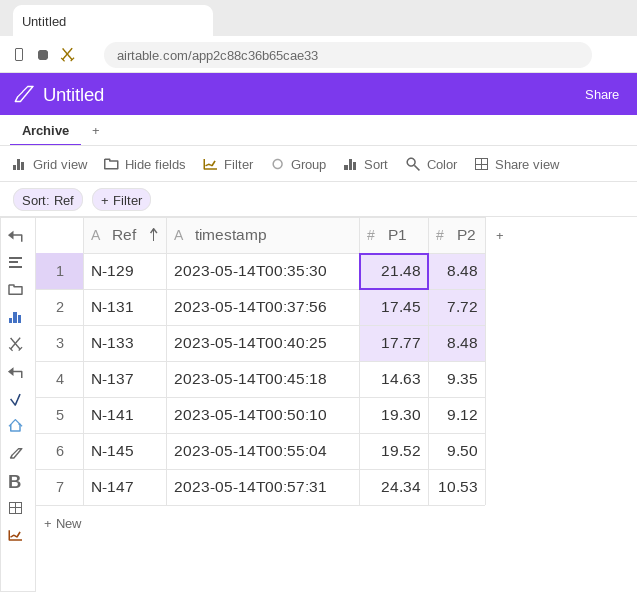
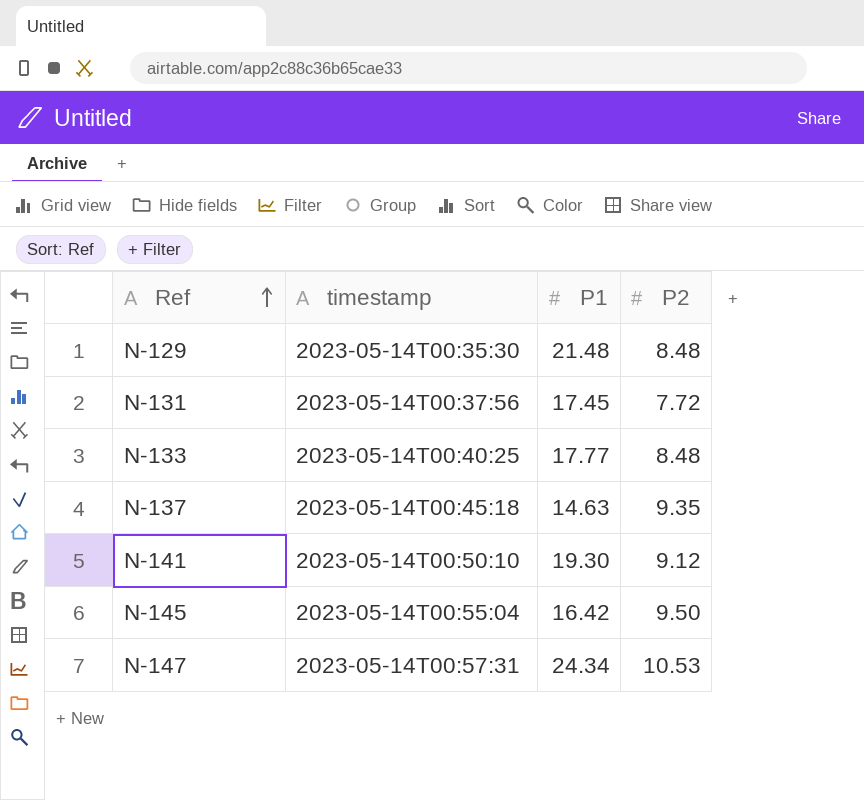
N-145 | P1: 19.52 -> 16.42

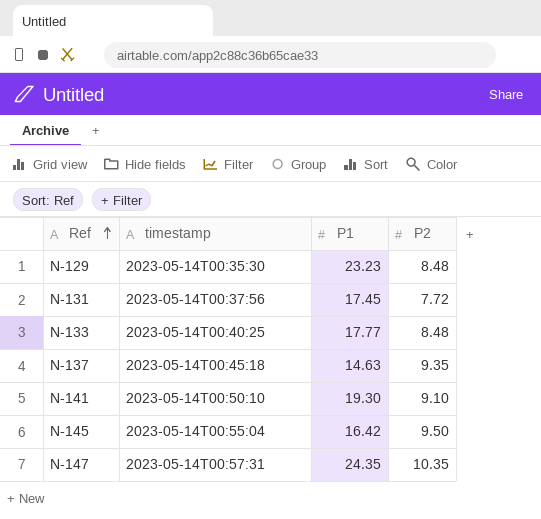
N-129 | P1: 21.48 -> 23.23
N-141 | P2: 9.12 -> 9.10
N-147 | P1: 24.34 -> 24.35
N-147 | P2: 10.53 -> 10.35

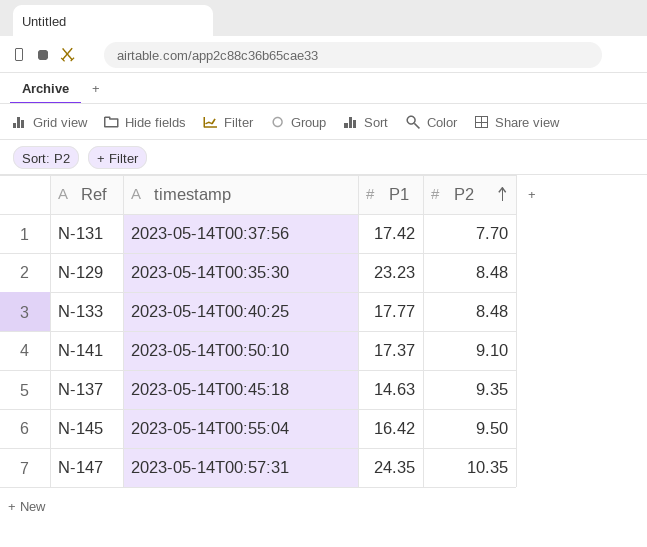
row order: Ref ascending -> P2 ascending
N-131 | P1: 17.45 -> 17.42
N-131 | P2: 7.72 -> 7.70
N-141 | P1: 19.30 -> 17.37

